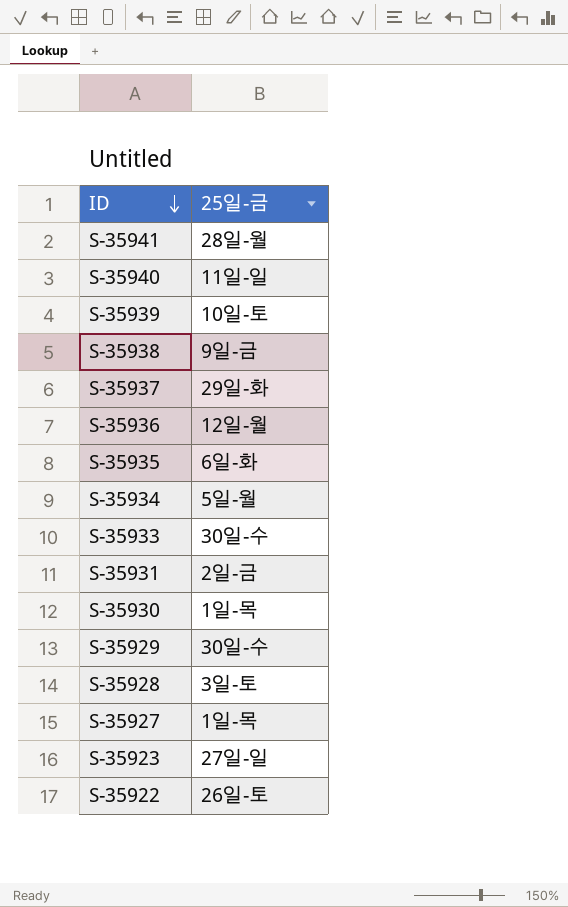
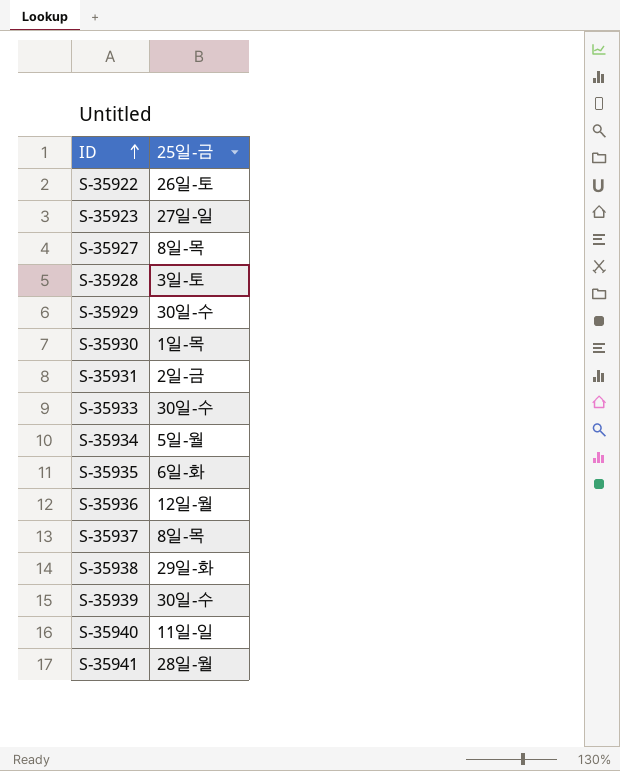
row order: ID descending -> ID ascending
S-35927 | 25일-금: 1일-목 -> 8일-목
S-35937 | 25일-금: 29일-화 -> 8일-목
S-35938 | 25일-금: 9일-금 -> 29일-화
S-35939 | 25일-금: 10일-토 -> 30일-수

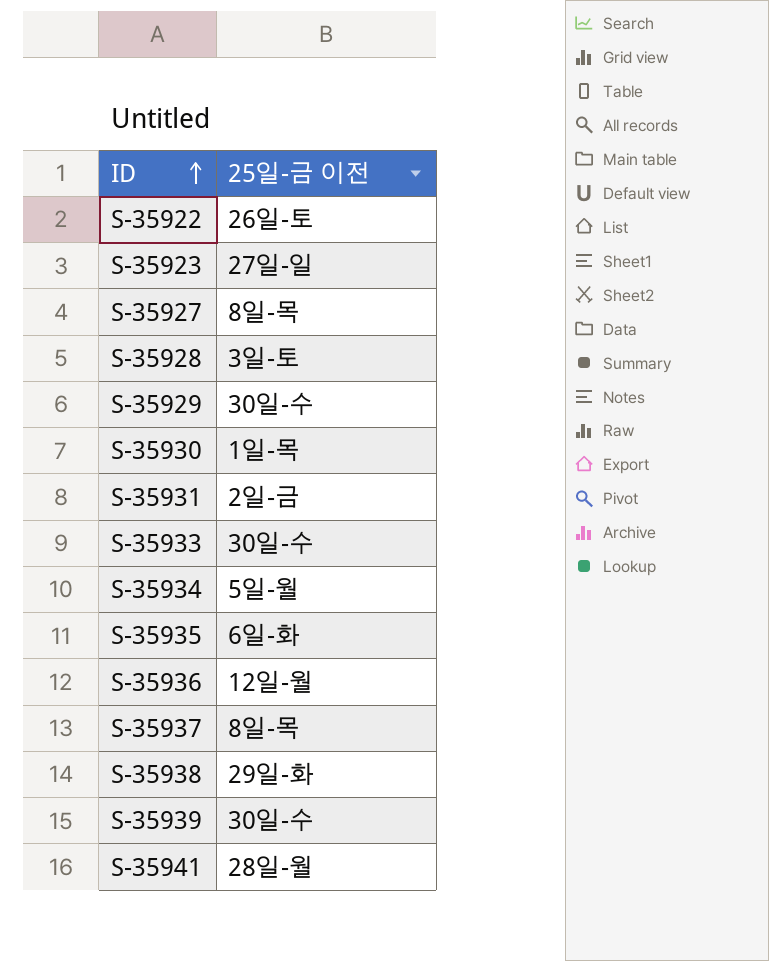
column name: 25일-금 -> 25일-금 이전
row S-35940: 11일-일 -> none

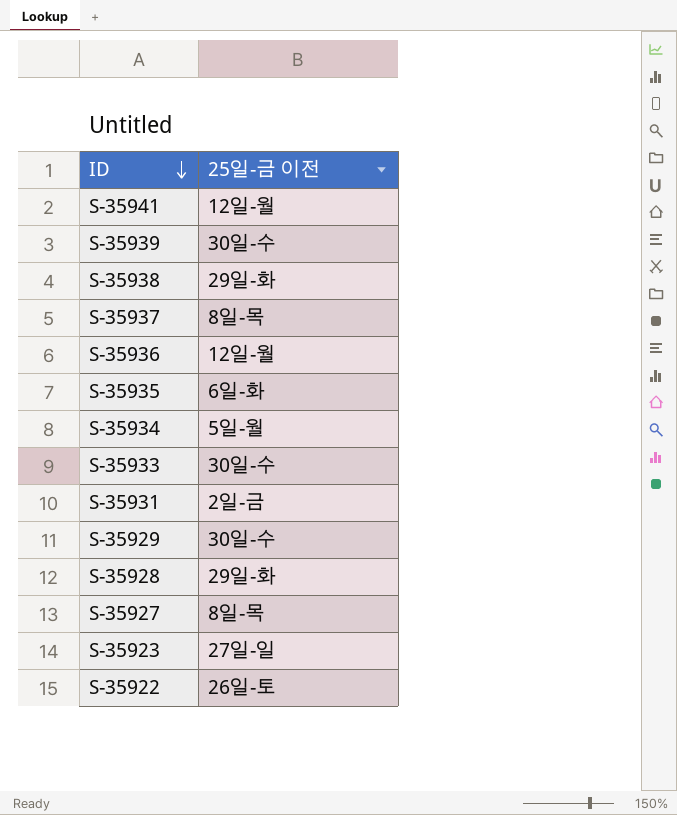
row order: ID ascending -> ID descending
row S-35930: 1일-목 -> none
S-35941 | 25일-금 이전: 28일-월 -> 12일-월
S-35928 | 25일-금 이전: 3일-토 -> 29일-화

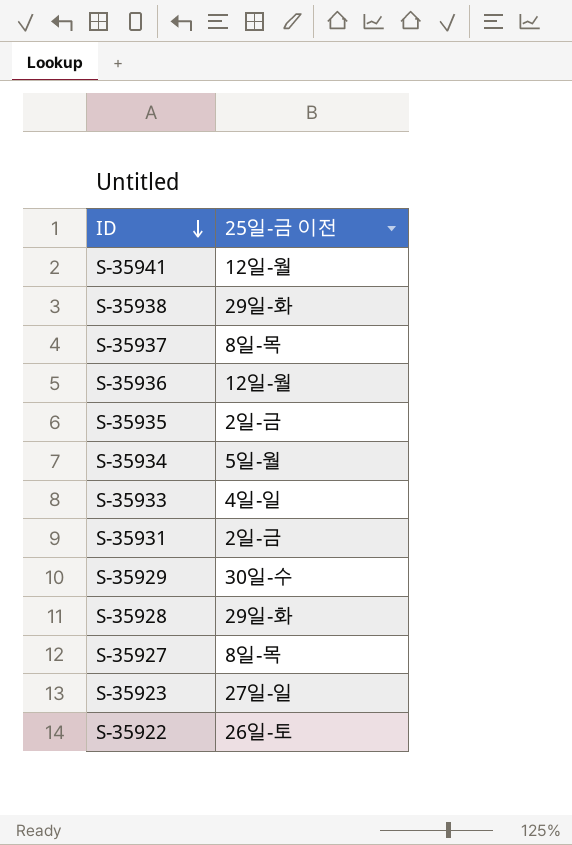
row S-35939: 30일-수 -> none
S-35935 | 25일-금 이전: 6일-화 -> 2일-금
S-35933 | 25일-금 이전: 30일-수 -> 4일-일

